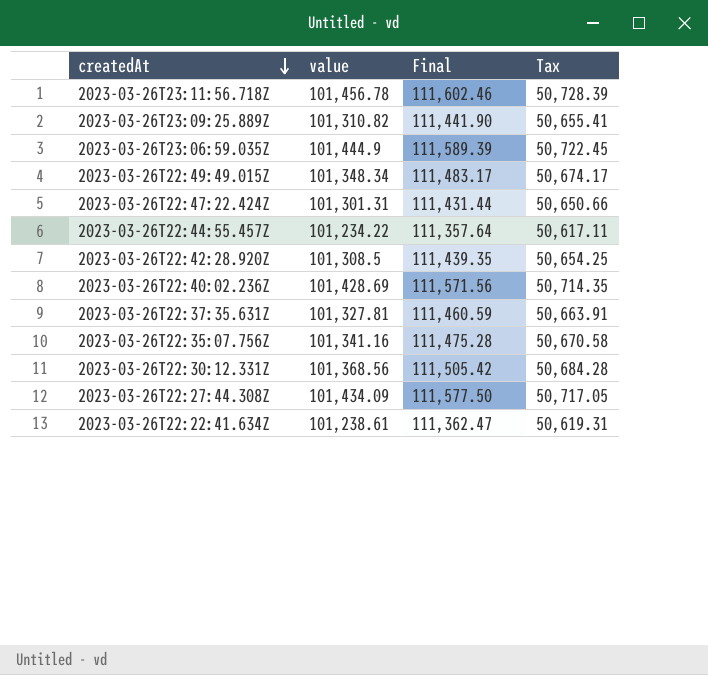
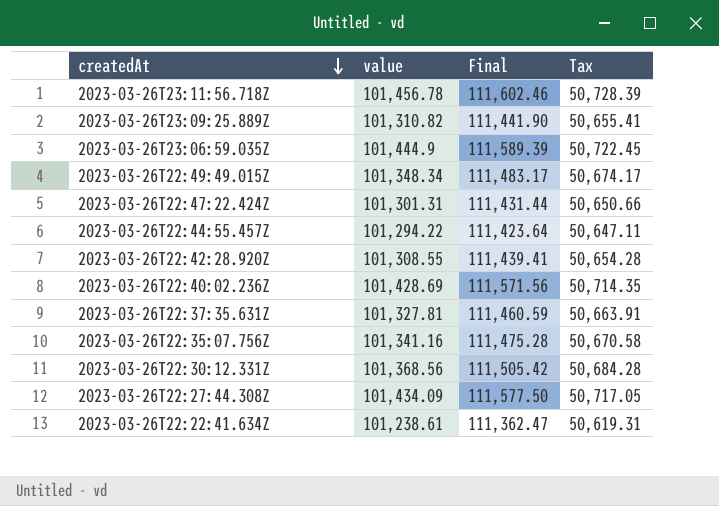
2023-03-26T22:44:55.457Z | value: 101,234.22 -> 101,294.22
2023-03-26T22:44:55.457Z | Final: 111,357.64 -> 111,423.64
2023-03-26T22:44:55.457Z | Tax: 50,617.11 -> 50,647.11
2023-03-26T22:42:28.920Z | value: 101,308.5 -> 101,308.55
2023-03-26T22:42:28.920Z | Final: 111,439.35 -> 111,439.41
2023-03-26T22:42:28.920Z | Tax: 50,654.25 -> 50,654.28

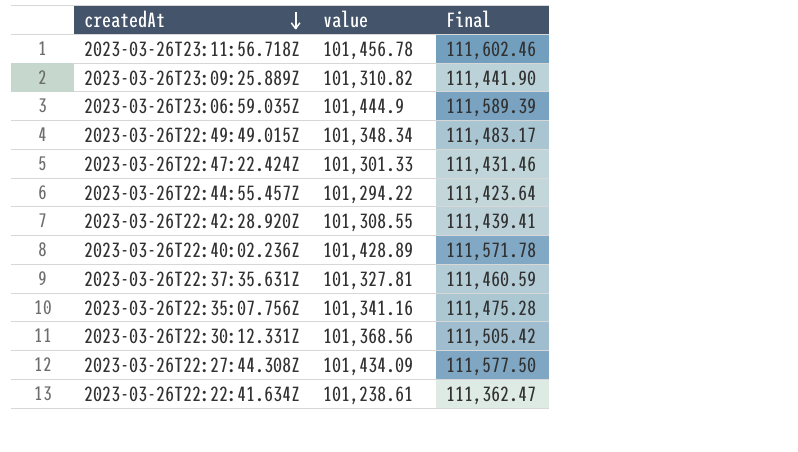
column Tax | formula: [value] * 0.5 -> none
2023-03-26T22:47:22.424Z | value: 101,301.31 -> 101,301.33
2023-03-26T22:47:22.424Z | Final: 111,431.44 -> 111,431.46
2023-03-26T22:40:02.236Z | value: 101,428.69 -> 101,428.89
2023-03-26T22:40:02.236Z | Final: 111,571.56 -> 111,571.78

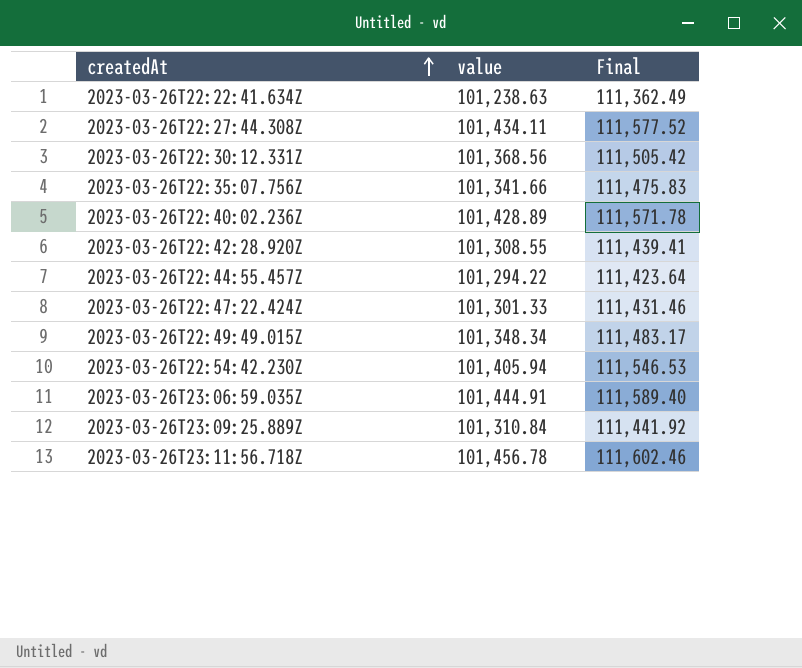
row order: createdAt descending -> createdAt ascending
row 2023-03-26T22:37:35.631Z: 101,327.81 | 111,460.59 -> none
2023-03-26T22:22:41.634Z | value: 101,238.61 -> 101,238.63
2023-03-26T22:22:41.634Z | Final: 111,362.47 -> 111,362.49
2023-03-26T22:27:44.308Z | value: 101,434.09 -> 101,434.11
2023-03-26T22:27:44.308Z | Final: 111,577.50 -> 111,577.52
2023-03-26T22:35:07.756Z | value: 101,341.16 -> 101,341.66
2023-03-26T22:35:07.756Z | Final: 111,475.28 -> 111,475.83
row 2023-03-26T22:54:42.230Z: none -> 101,405.94 | 111,546.53
2023-03-26T23:06:59.035Z | value: 101,444.9 -> 101,444.91
2023-03-26T23:06:59.035Z | Final: 111,589.39 -> 111,589.40
2023-03-26T23:09:25.889Z | value: 101,310.82 -> 101,310.84
2023-03-26T23:09:25.889Z | Final: 111,441.90 -> 111,441.92

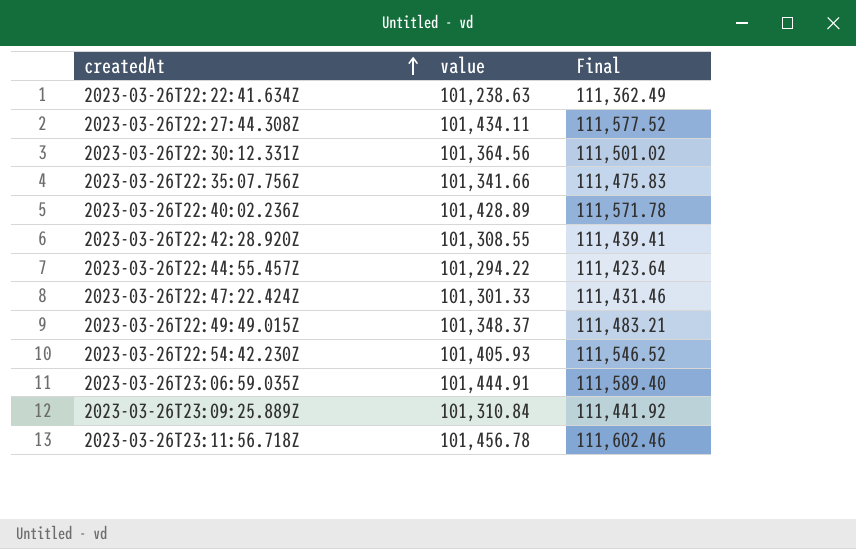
2023-03-26T22:30:12.331Z | value: 101,368.56 -> 101,364.56
2023-03-26T22:30:12.331Z | Final: 111,505.42 -> 111,501.02
2023-03-26T22:49:49.015Z | value: 101,348.34 -> 101,348.37
2023-03-26T22:49:49.015Z | Final: 111,483.17 -> 111,483.21
2023-03-26T22:54:42.230Z | value: 101,405.94 -> 101,405.93
2023-03-26T22:54:42.230Z | Final: 111,546.53 -> 111,546.52

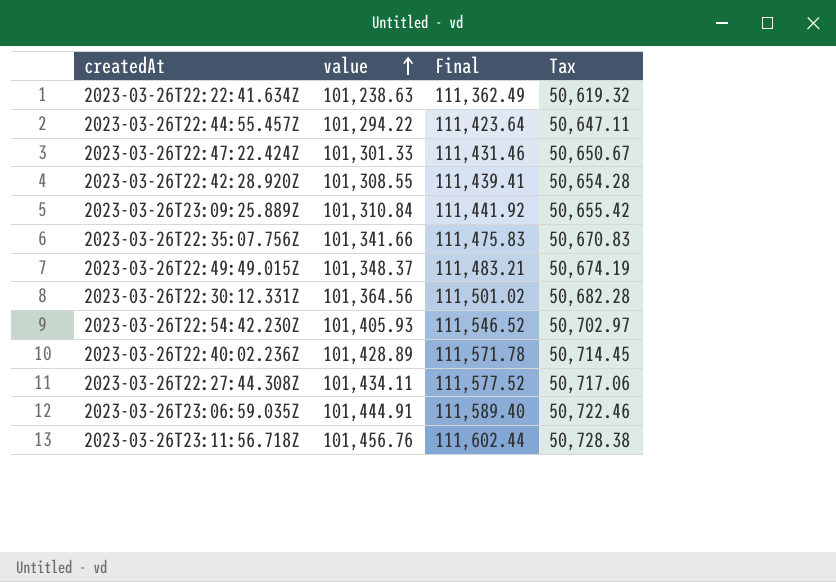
row order: createdAt ascending -> value ascending
column Tax | formula: none -> [value] * 0.5
2023-03-26T23:11:56.718Z | value: 101,456.78 -> 101,456.76
2023-03-26T23:11:56.718Z | Final: 111,602.46 -> 111,602.44

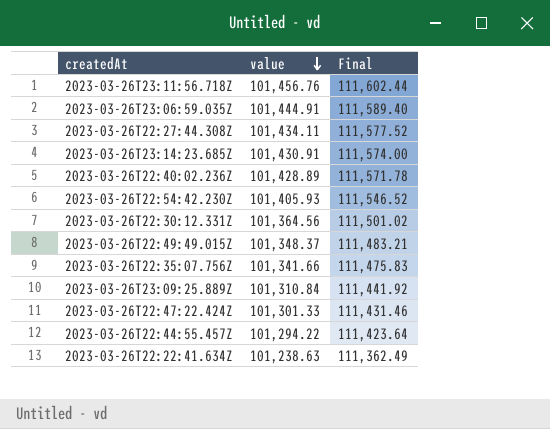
row order: value ascending -> value descending
column Tax | formula: [value] * 0.5 -> none
row 2023-03-26T22:42:28.920Z: 101,308.55 | 111,439.41 | 50,654.28 -> none
row 2023-03-26T23:14:23.685Z: none -> 101,430.91 | 111,574.00

